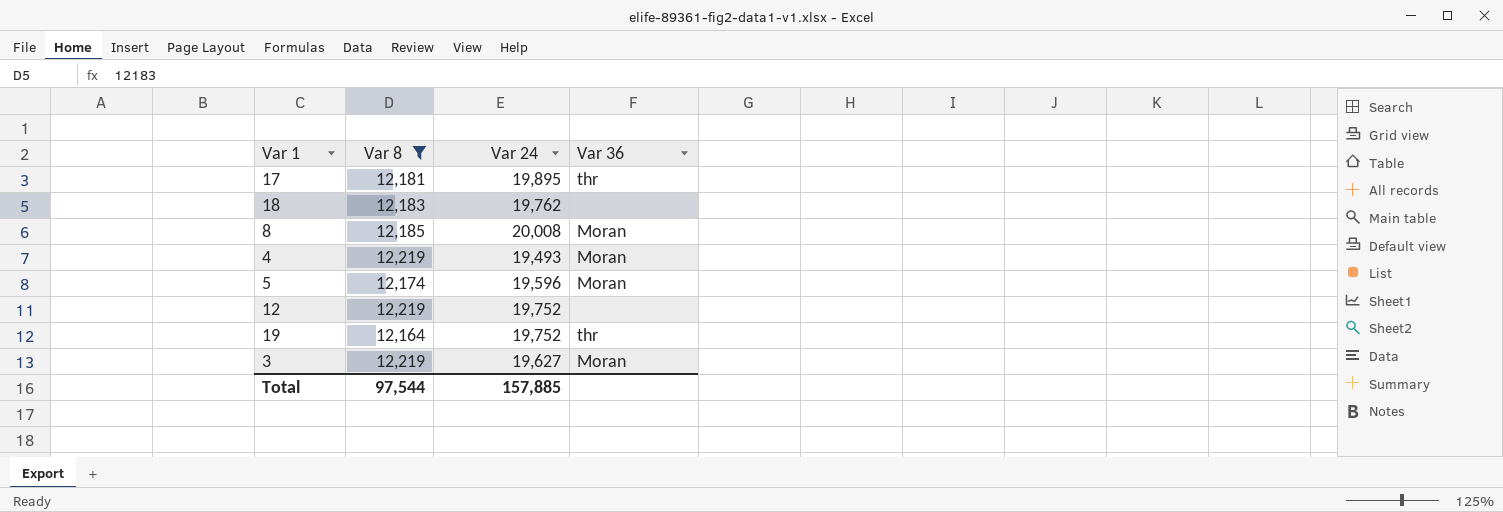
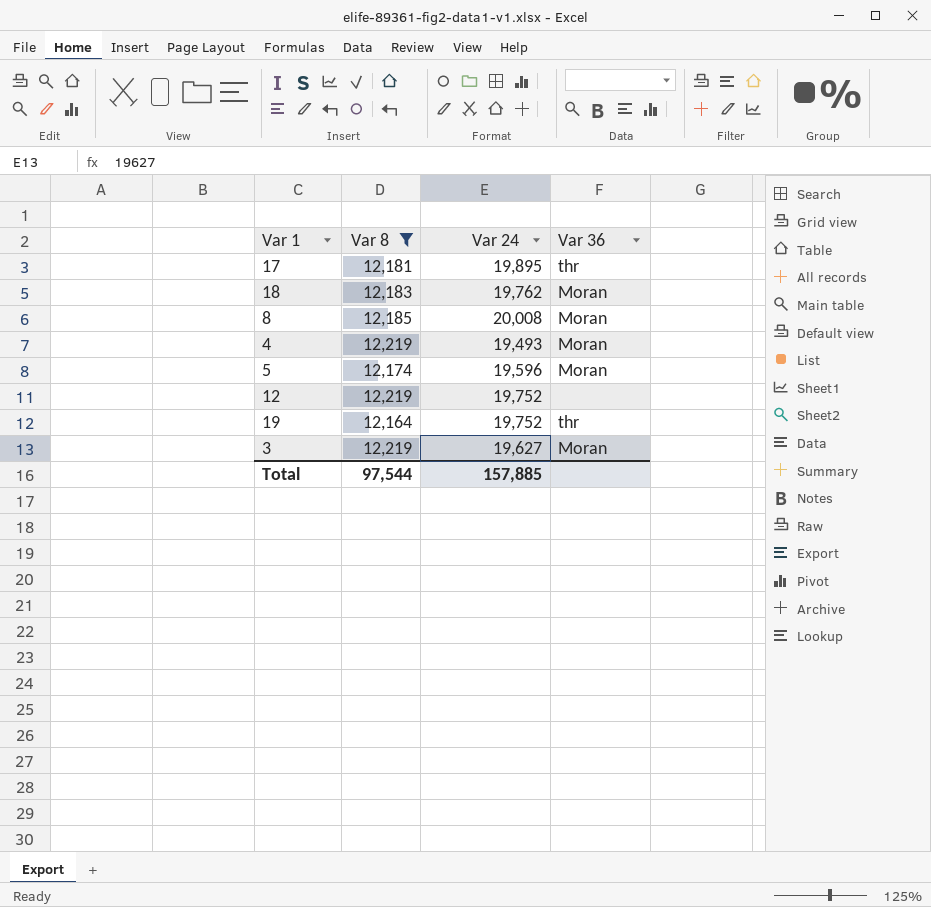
18 | Var 36: none -> Moran

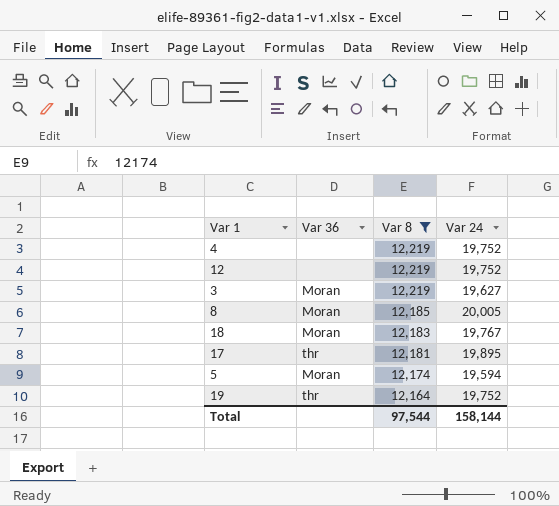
row order: none -> Var 8 descending
column Var 36 | position: 4 -> 2
4 | Var 36: Moran -> none
4 | Var 24: 19,493 -> 19,752
8 | Var 24: 20,008 -> 20,005
18 | Var 24: 19,762 -> 19,767
5 | Var 24: 19,596 -> 19,594
Total | Var 24: 157,885 -> 158,144

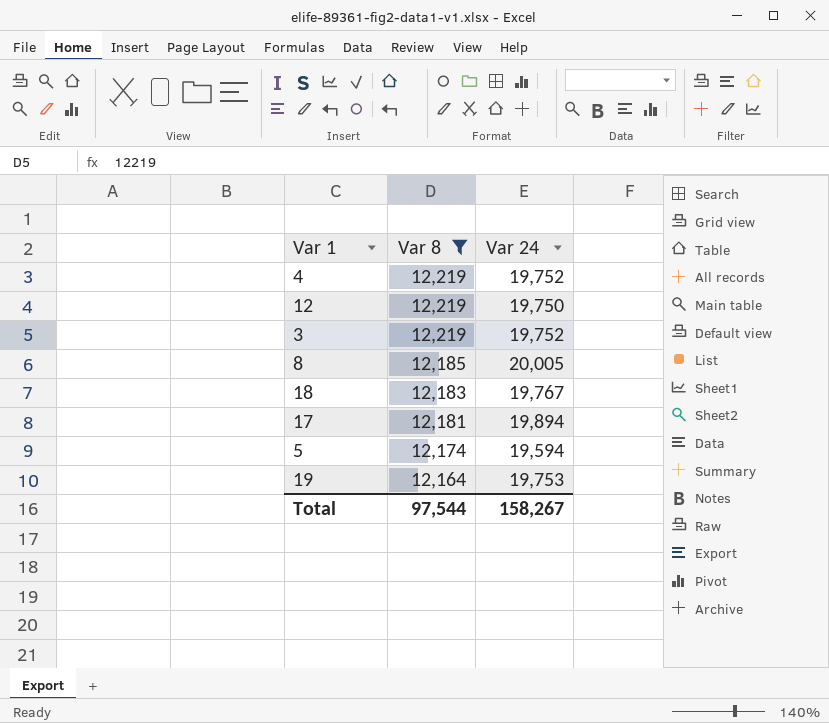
column Var 36 | position: 2 -> none
12 | Var 24: 19,752 -> 19,750
3 | Var 24: 19,627 -> 19,752
17 | Var 24: 19,895 -> 19,894
19 | Var 24: 19,752 -> 19,753
Total | Var 24: 158,144 -> 158,267

